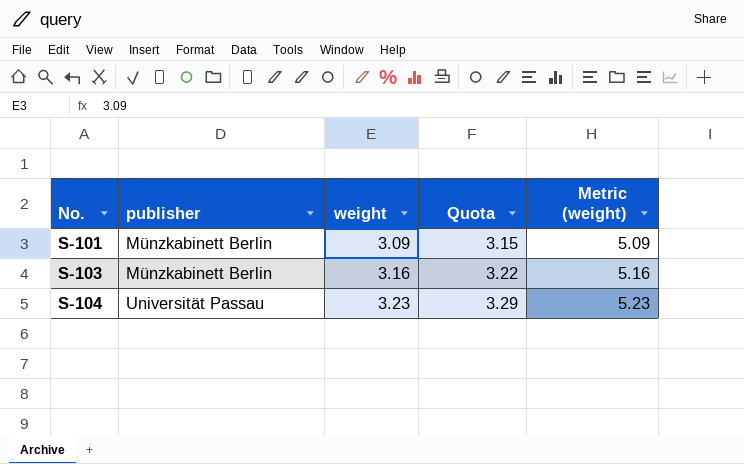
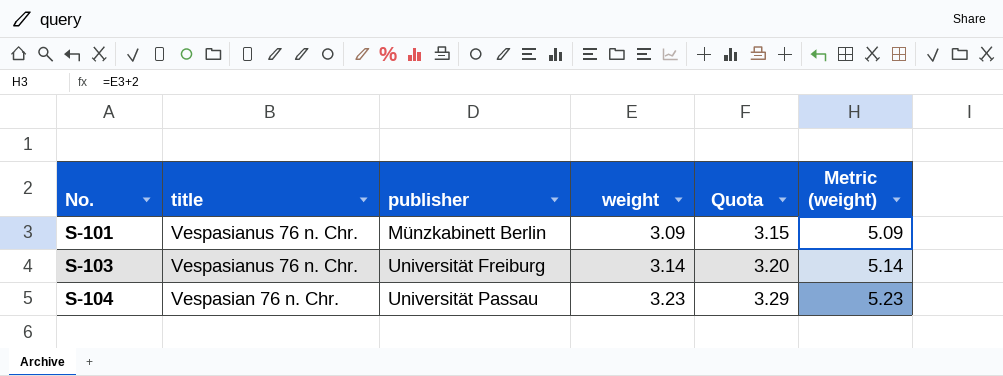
column title | position: none -> 2
S-103 | publisher: Münzkabinett Berlin -> Universität Freiburg
S-103 | weight: 3.16 -> 3.14
S-103 | Quota: 3.22 -> 3.20
S-103 | Metric (weight): 5.16 -> 5.14

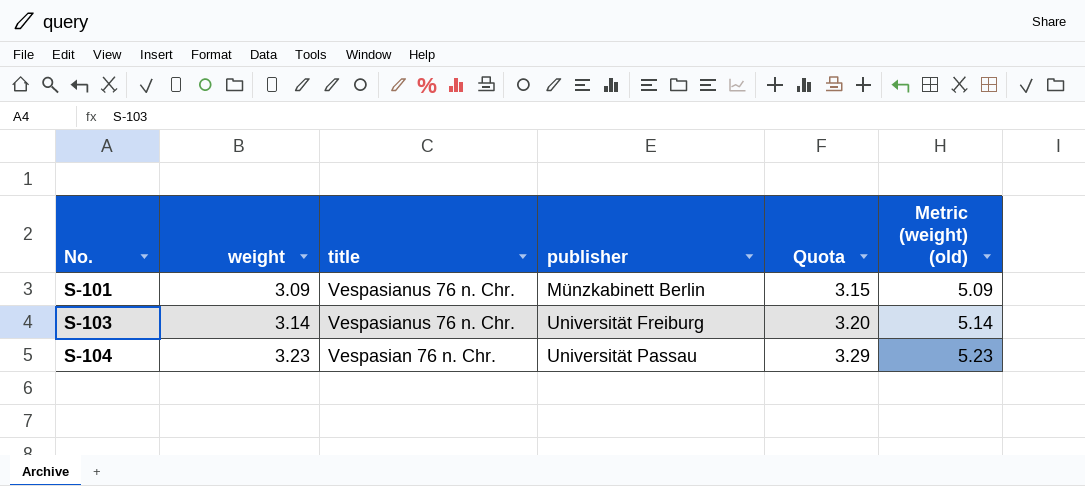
column weight | position: 4 -> 2
column name: Metric (weight) -> Metric (weight) (old)

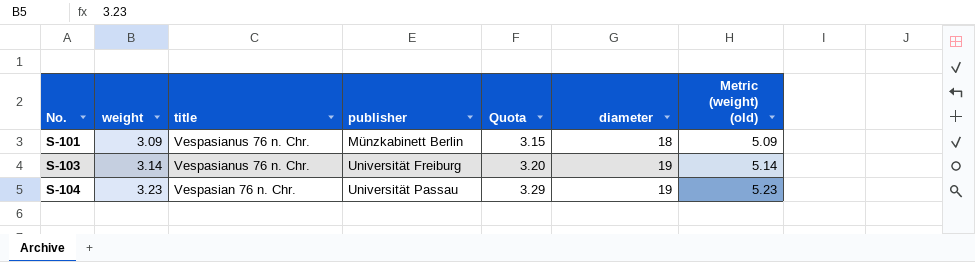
column diameter | position: none -> 6

